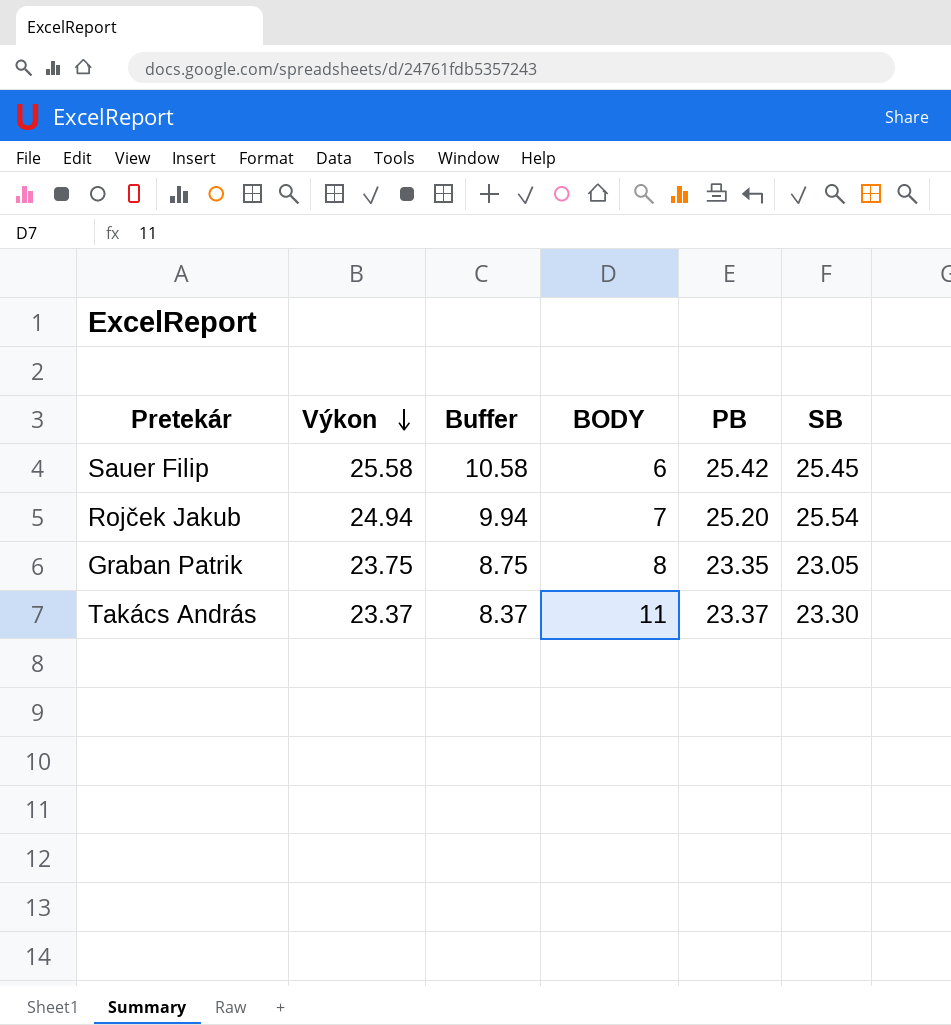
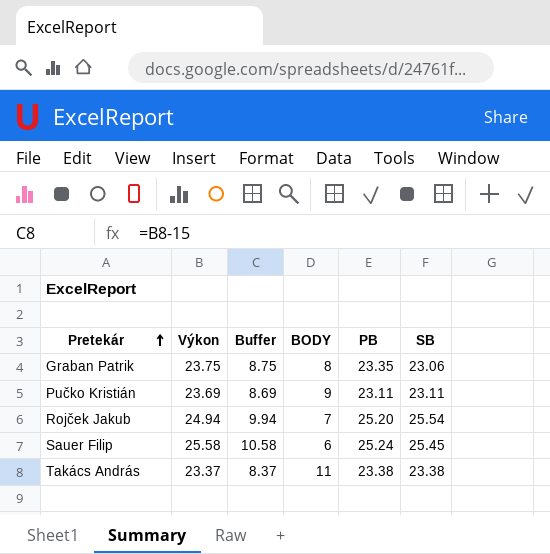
row order: Výkon descending -> Pretekár ascending
Graban Patrik | SB: 23.05 -> 23.06
row Pučko Kristián: none -> 23.69 | 8.69 | 9 | 23.11 | 23.11
Sauer Filip | PB: 25.42 -> 25.24
Takács András | PB: 23.37 -> 23.38
Takács András | SB: 23.30 -> 23.38

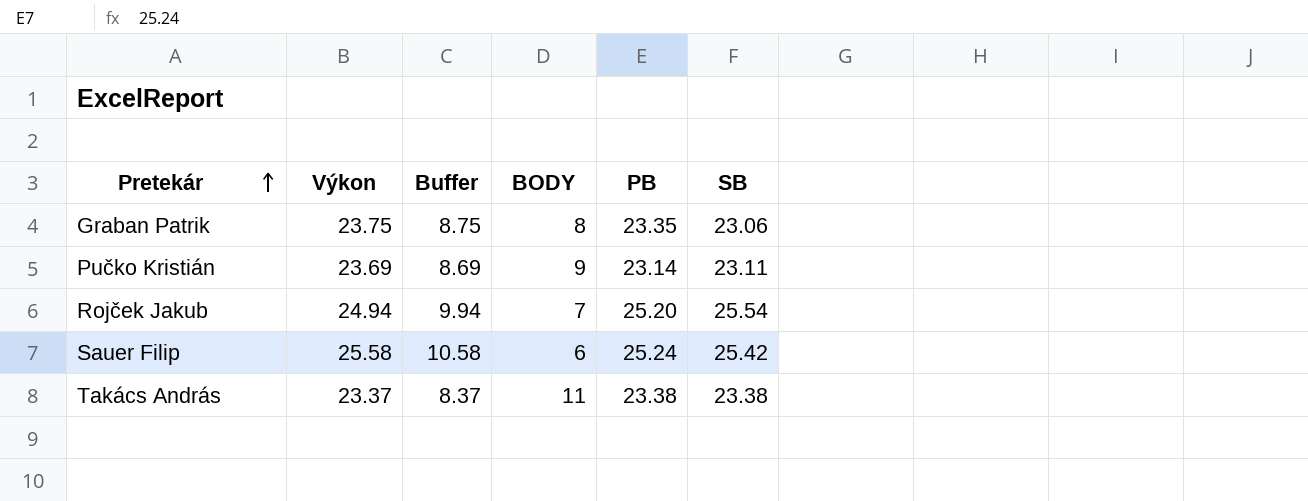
Pučko Kristián | PB: 23.11 -> 23.14
Sauer Filip | SB: 25.45 -> 25.42

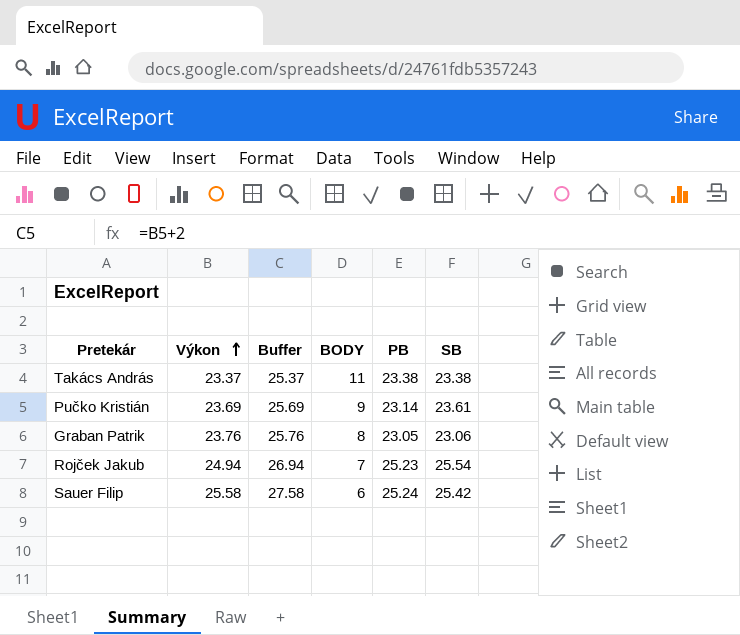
row order: Pretekár ascending -> Výkon ascending
column Buffer | formula: [Výkon] - 15 -> [Výkon] + 2
Pučko Kristián | SB: 23.11 -> 23.61
Graban Patrik | Výkon: 23.75 -> 23.76
Graban Patrik | PB: 23.35 -> 23.05
Rojček Jakub | PB: 25.20 -> 25.23

